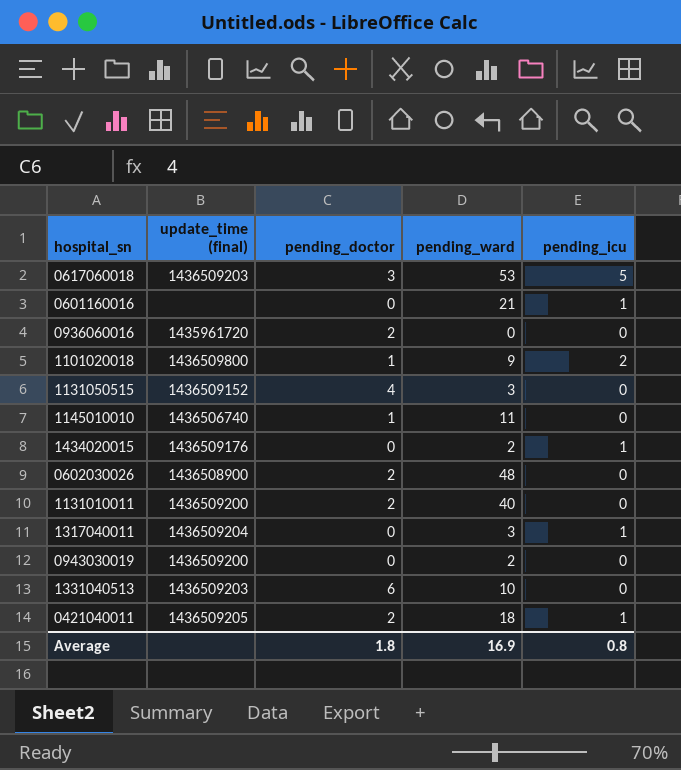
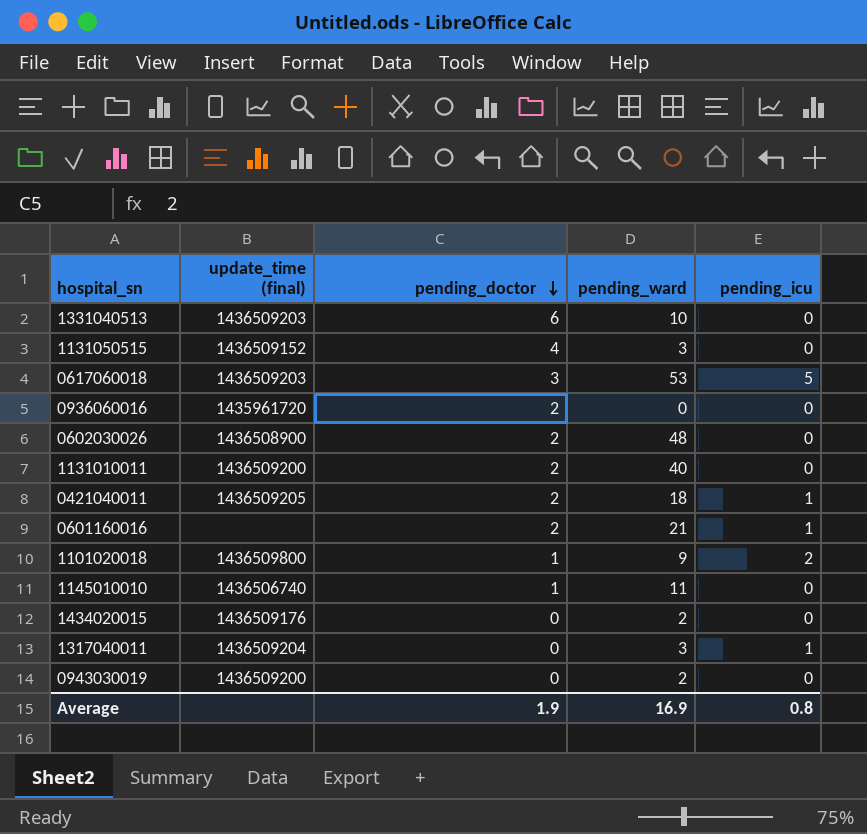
row order: none -> pending_doctor descending
0601160016 | pending_doctor: 0 -> 2
1434020015 | pending_icu: 1 -> 0
Average | pending_doctor: 1.8 -> 1.9

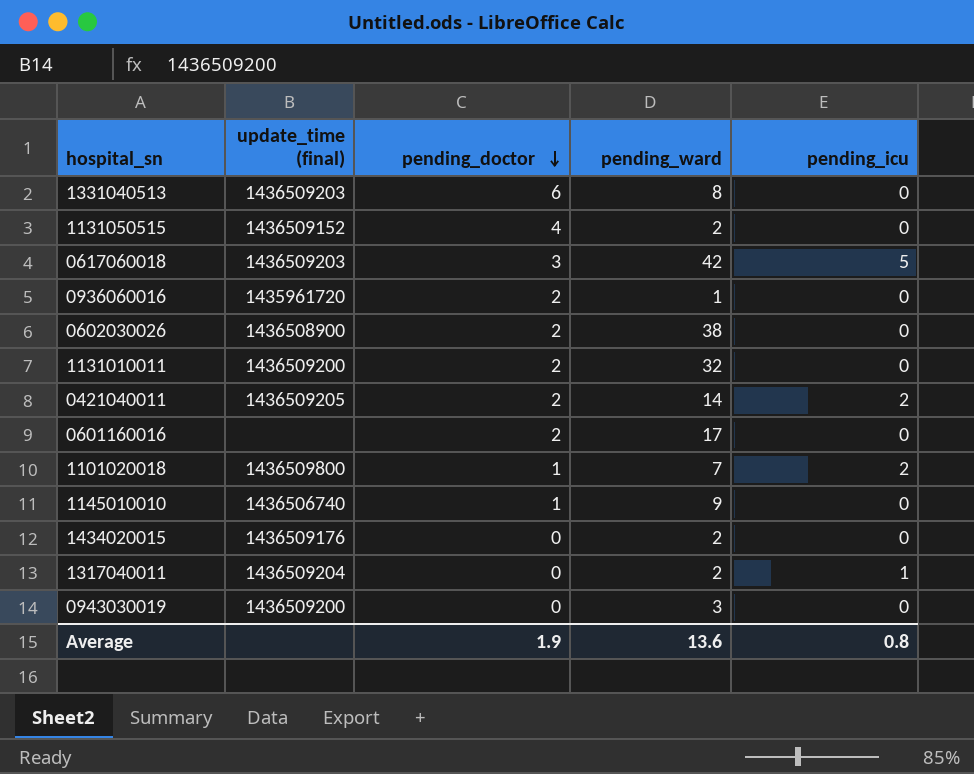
1331040513 | pending_ward: 10 -> 8
1131050515 | pending_ward: 3 -> 2
0617060018 | pending_ward: 53 -> 42
0936060016 | pending_ward: 0 -> 1
0602030026 | pending_ward: 48 -> 38
1131010011 | pending_ward: 40 -> 32
0421040011 | pending_ward: 18 -> 14
0421040011 | pending_icu: 1 -> 2
0601160016 | pending_ward: 21 -> 17
0601160016 | pending_icu: 1 -> 0
1101020018 | pending_ward: 9 -> 7
1145010010 | pending_ward: 11 -> 9
1317040011 | pending_ward: 3 -> 2
0943030019 | pending_ward: 2 -> 3
Average | pending_ward: 16.9 -> 13.6

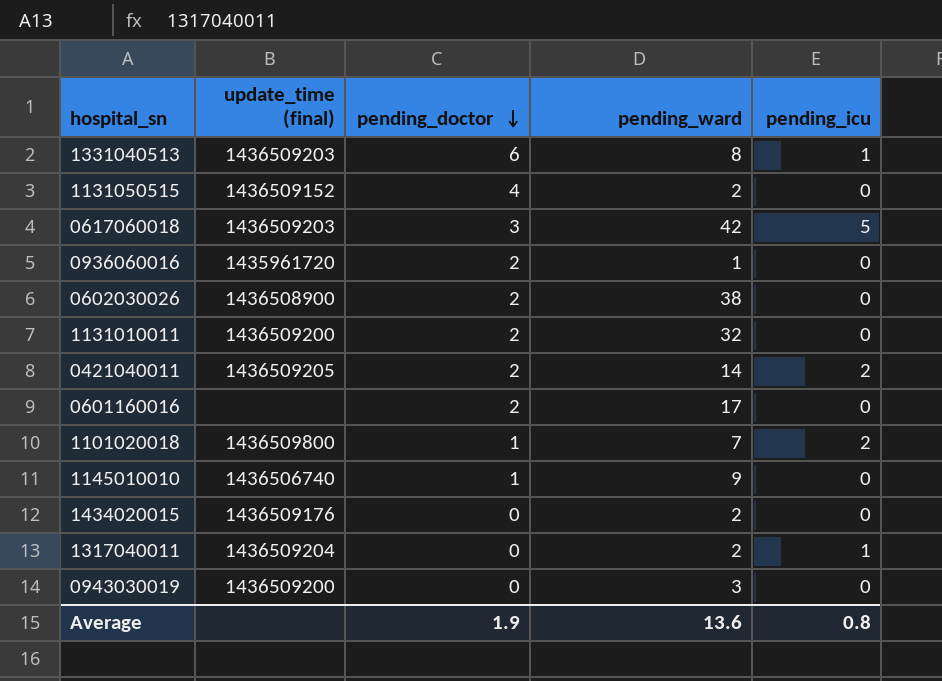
1331040513 | pending_icu: 0 -> 1

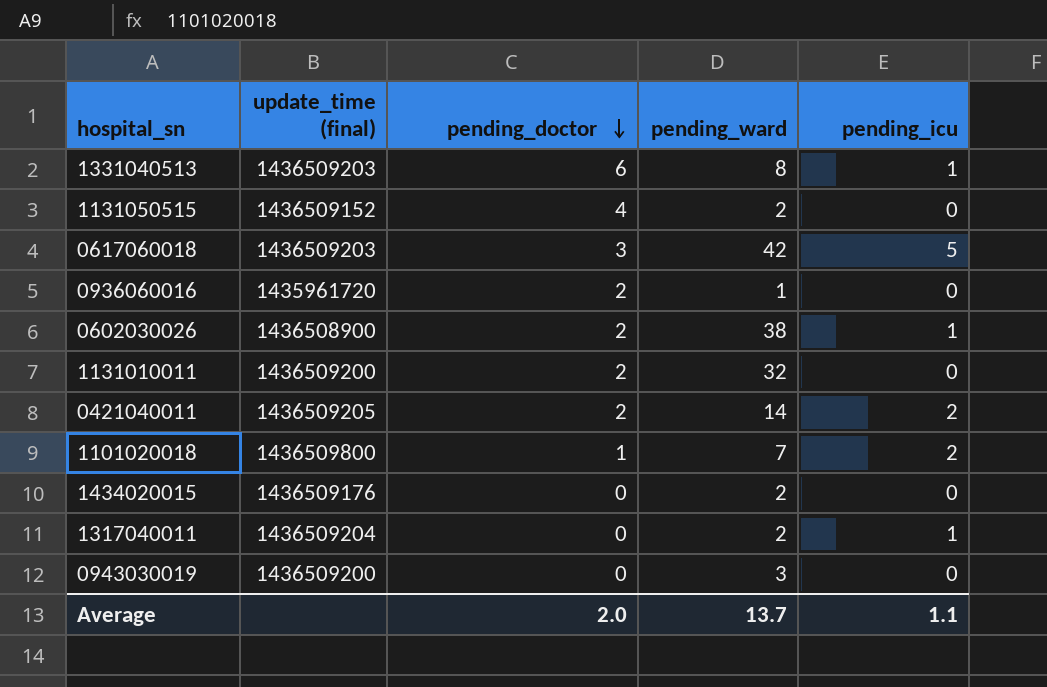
row 0601160016: none | 2 | 17 | 0 -> none
row 1145010010: 1436506740 | 1 | 9 | 0 -> none
0602030026 | pending_icu: 0 -> 1
Average | pending_doctor: 1.9 -> 2.0
Average | pending_ward: 13.6 -> 13.7
Average | pending_icu: 0.8 -> 1.1

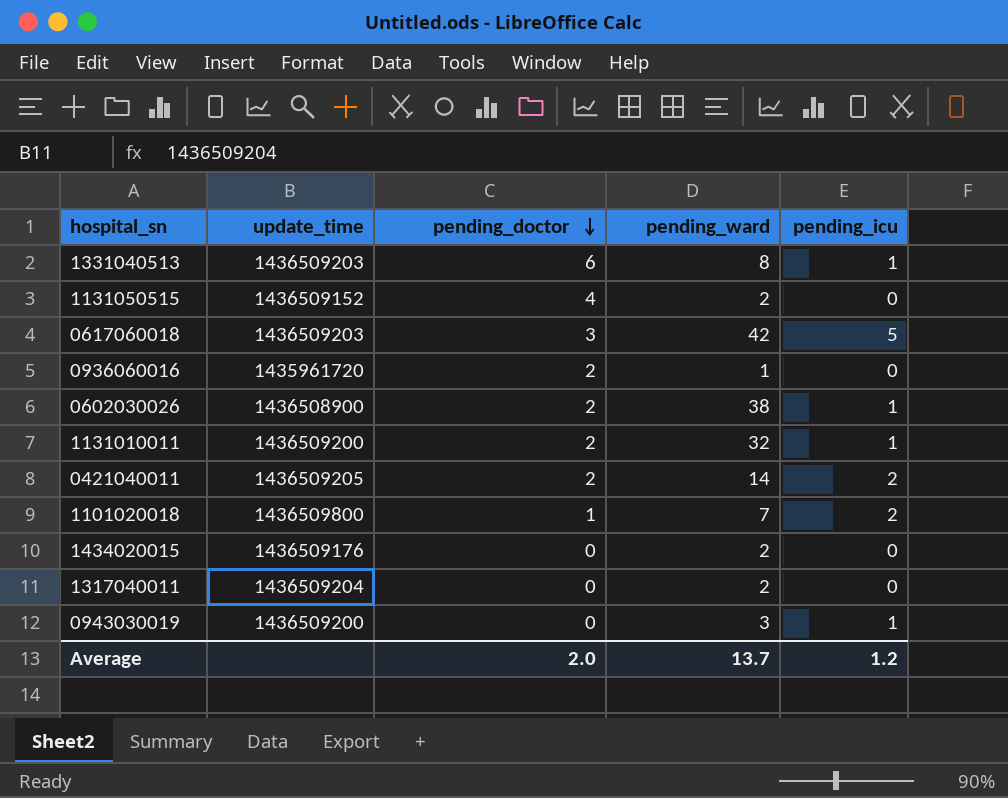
column name: update_time (final) -> update_time
1131010011 | pending_icu: 0 -> 1
1317040011 | pending_icu: 1 -> 0
0943030019 | pending_icu: 0 -> 1
Average | pending_icu: 1.1 -> 1.2

